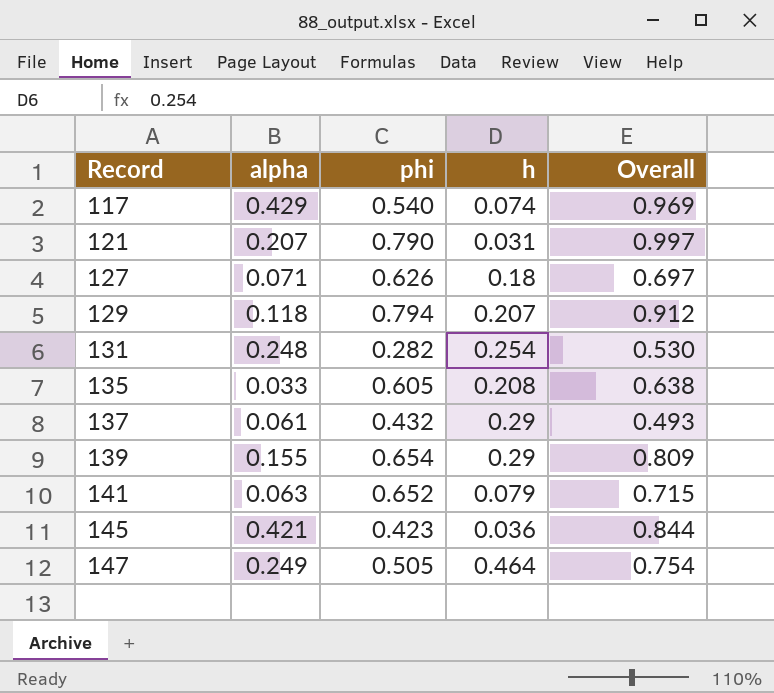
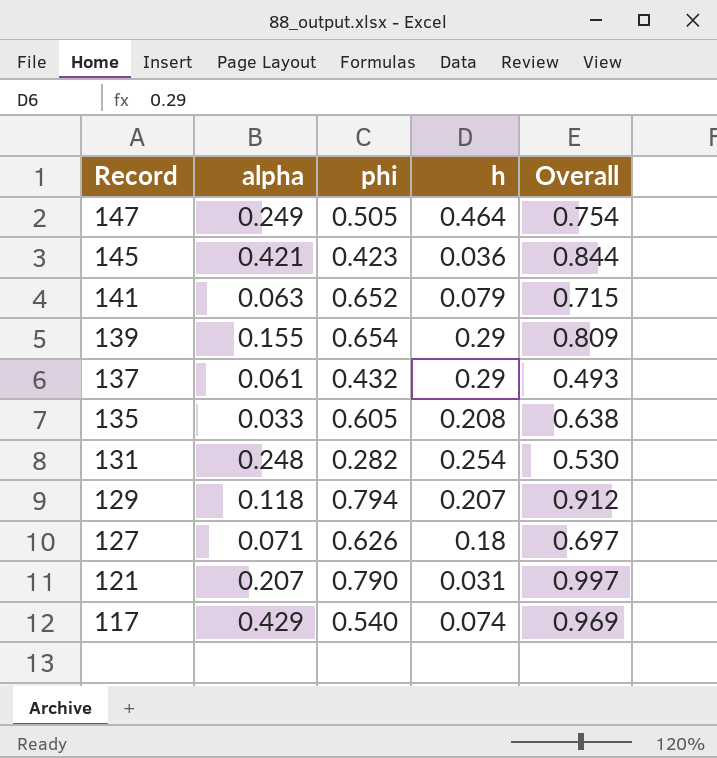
row order: Record ascending -> Record descending

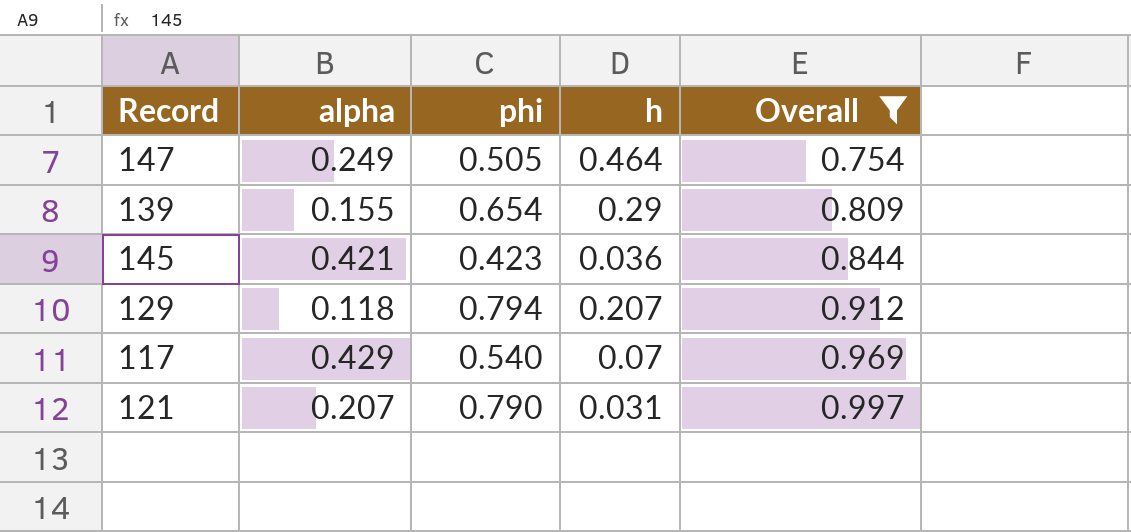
filter: none -> Overall >= 0.754
row order: Record descending -> Overall ascending
117 | h: 0.074 -> 0.07

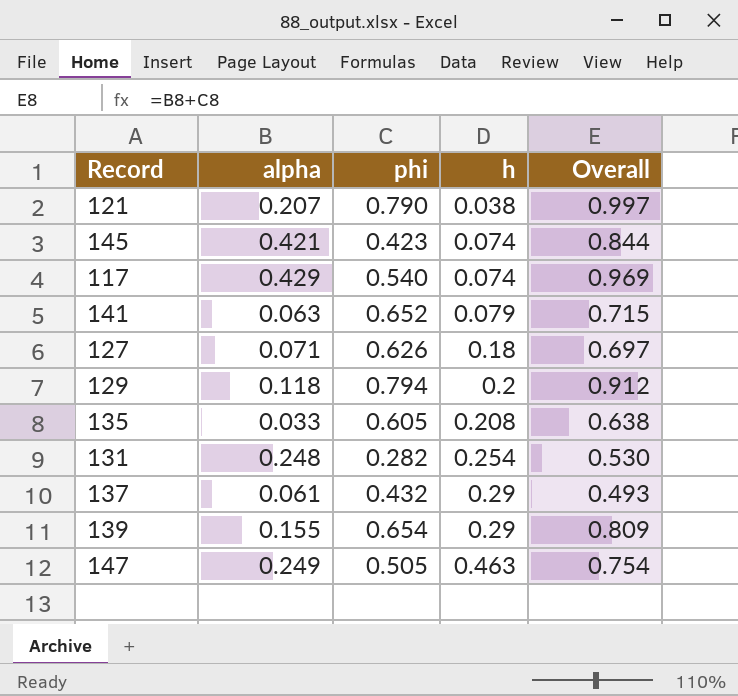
filter: Overall >= 0.754 -> none
row order: Overall ascending -> h ascending
121 | h: 0.031 -> 0.038
145 | h: 0.036 -> 0.074
117 | h: 0.07 -> 0.074
129 | h: 0.207 -> 0.2
147 | h: 0.464 -> 0.463

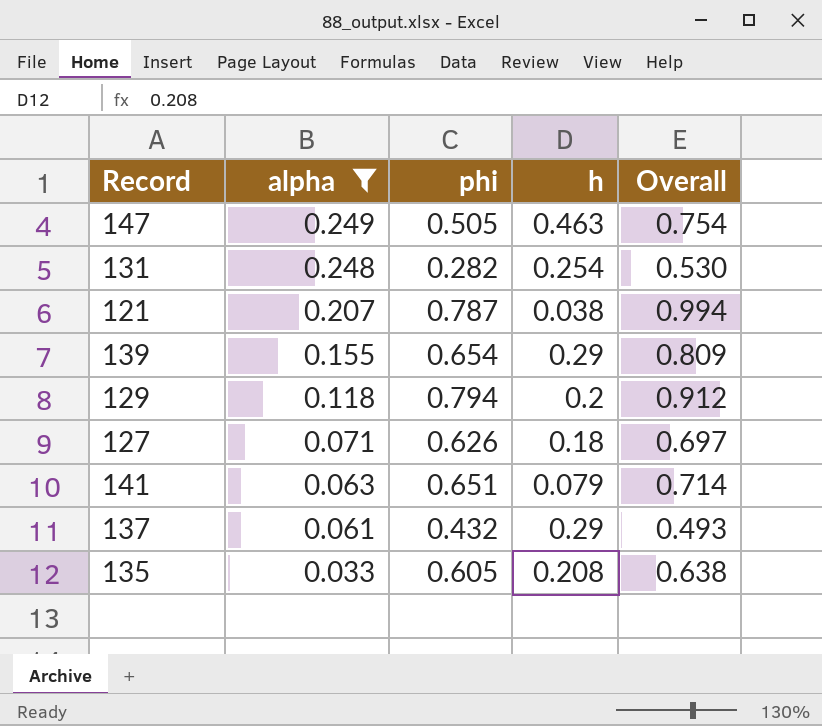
filter: none -> alpha <= 0.249
row order: h ascending -> alpha descending
121 | phi: 0.790 -> 0.787
121 | Overall: 0.997 -> 0.994
141 | phi: 0.652 -> 0.651
141 | Overall: 0.715 -> 0.714

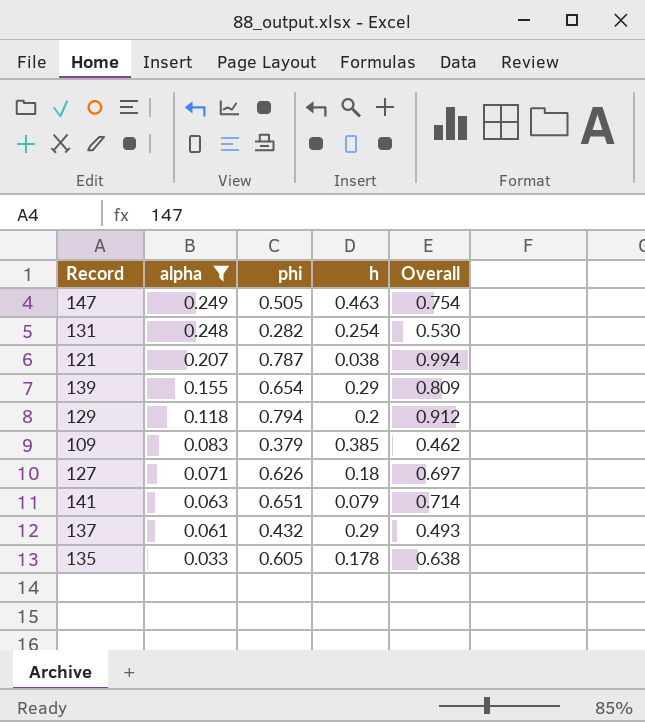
row 109: none -> 0.083 | 0.379 | 0.385 | 0.462
135 | h: 0.208 -> 0.178

